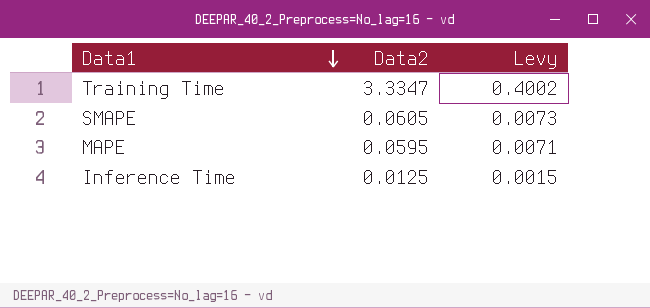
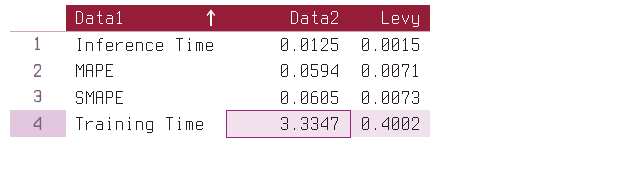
row order: Data1 descending -> Data1 ascending
MAPE | Data2: 0.0595 -> 0.0594

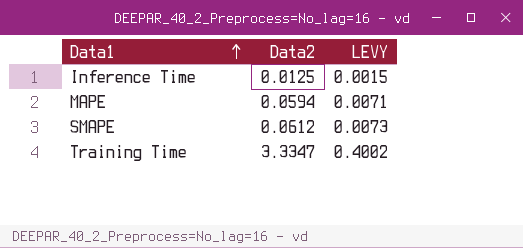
column name: Levy -> LEVY
SMAPE | Data2: 0.0605 -> 0.0612

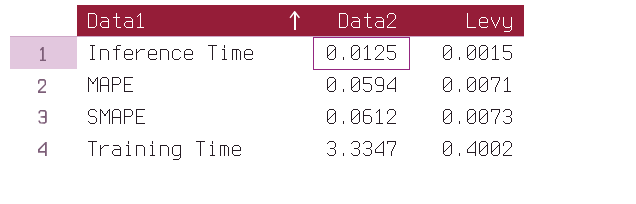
column name: LEVY -> Levy

